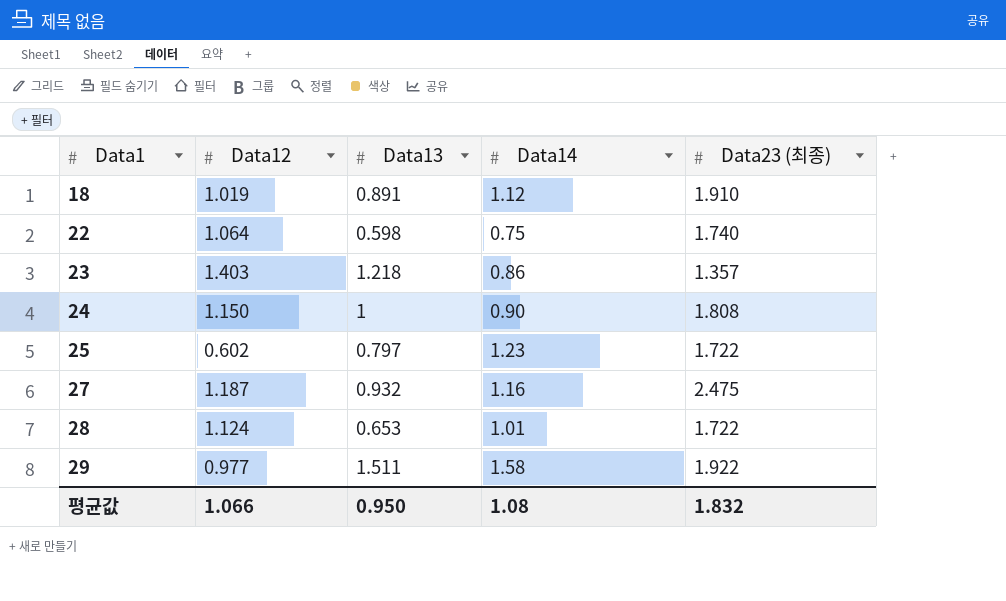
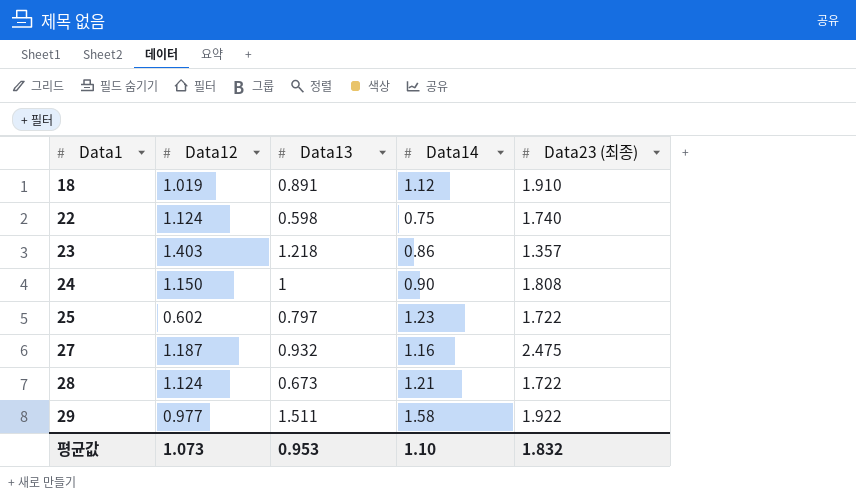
22 | Data12: 1.064 -> 1.124
28 | Data13: 0.653 -> 0.673
28 | Data14: 1.01 -> 1.21
평균값 | Data12: 1.066 -> 1.073
평균값 | Data13: 0.950 -> 0.953
평균값 | Data14: 1.08 -> 1.10

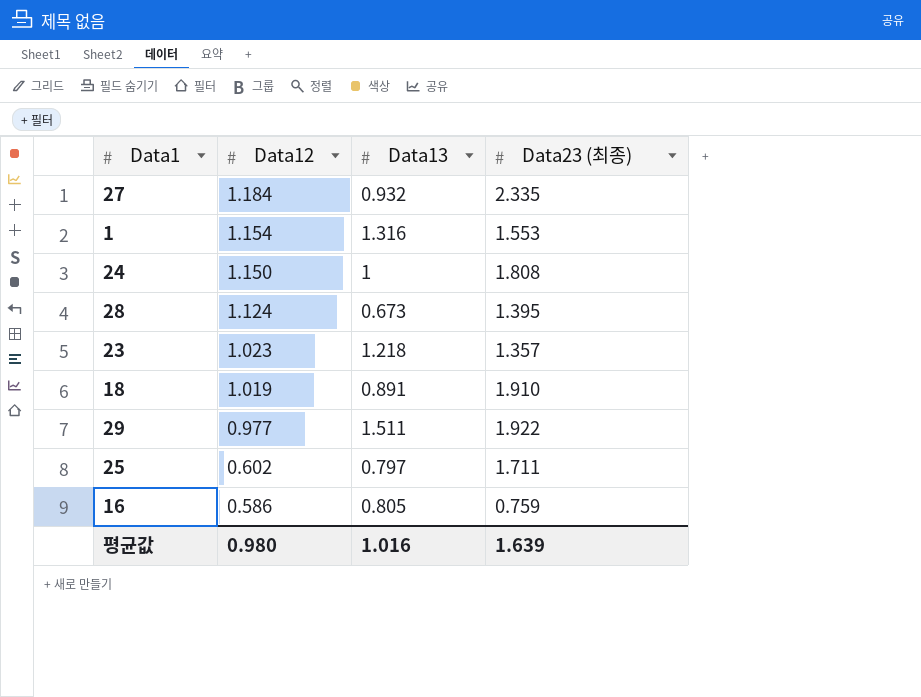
row order: Data1 ascending -> Data12 descending
column Data14 | position: 4 -> none
row 22: 1.124 | 0.598 | 0.75 | 1.740 -> none
27 | Data12: 1.187 -> 1.184
27 | Data23 (최종): 2.475 -> 2.335
row 1: none -> 1.154 | 1.316 | 1.553
28 | Data23 (최종): 1.722 -> 1.395
23 | Data12: 1.403 -> 1.023
25 | Data23 (최종): 1.722 -> 1.711
row 16: none -> 0.586 | 0.805 | 0.759
평균값 | Data12: 1.073 -> 0.980
평균값 | Data13: 0.953 -> 1.016
평균값 | Data23 (최종): 1.832 -> 1.639

